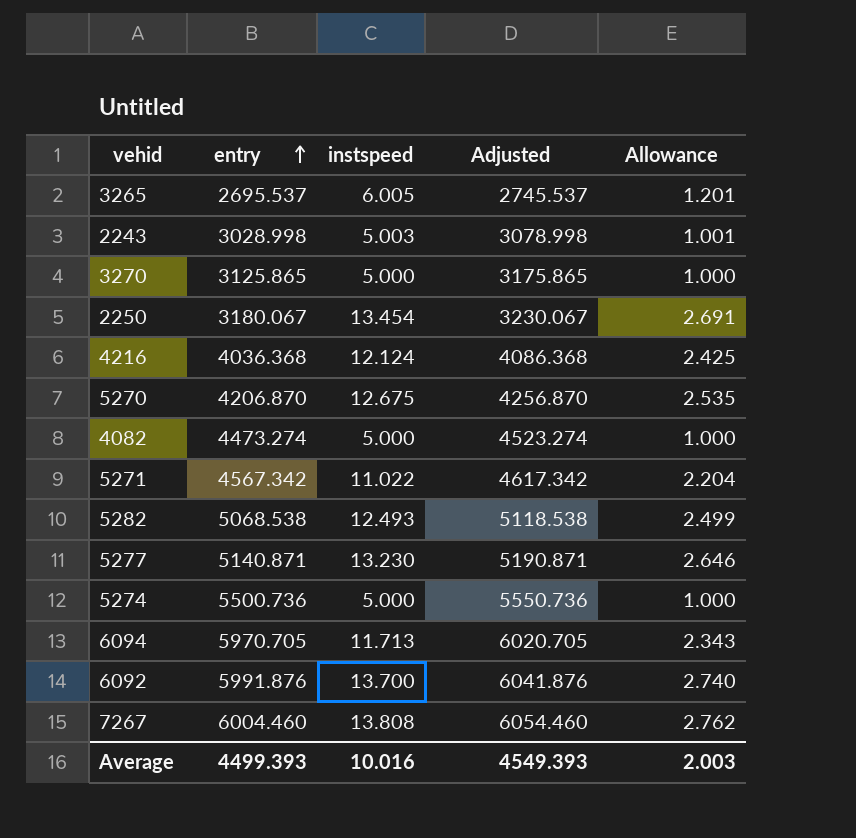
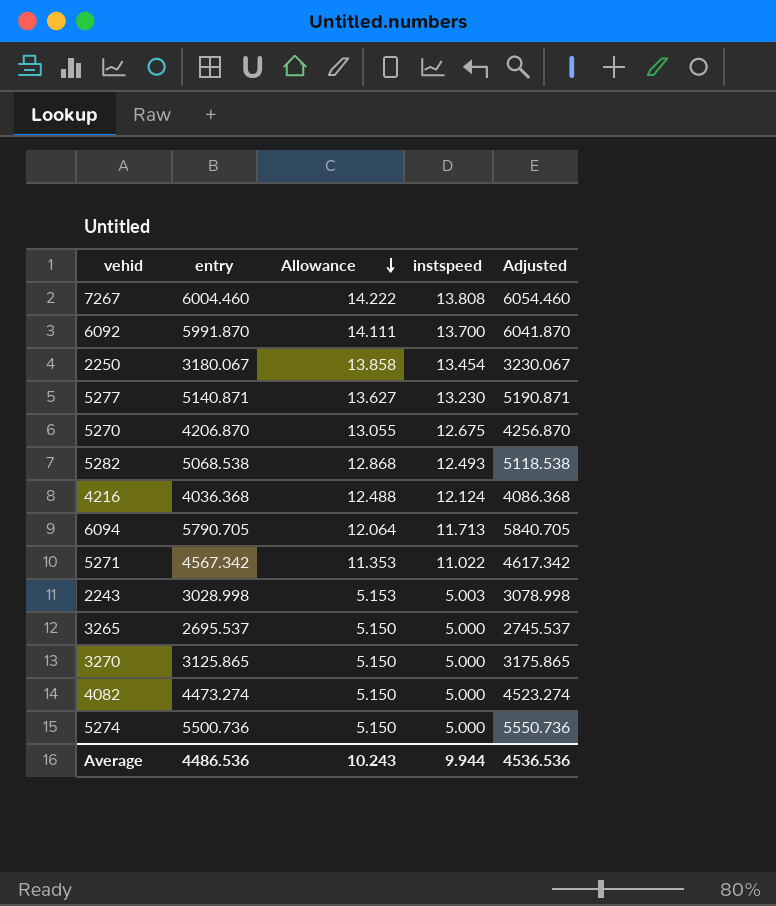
row order: entry ascending -> Allowance descending
column Allowance | formula: [instspeed] * 0.2 -> [instspeed] * 1.03
column Allowance | position: 5 -> 3
6092 | entry: 5991.876 -> 5991.870
6092 | Adjusted: 6041.876 -> 6041.870
6094 | entry: 5970.705 -> 5790.705
6094 | Adjusted: 6020.705 -> 5840.705
3265 | instspeed: 6.005 -> 5.000
Average | entry: 4499.393 -> 4486.536
Average | Allowance: 2.003 -> 10.243
Average | instspeed: 10.016 -> 9.944
Average | Adjusted: 4549.393 -> 4536.536

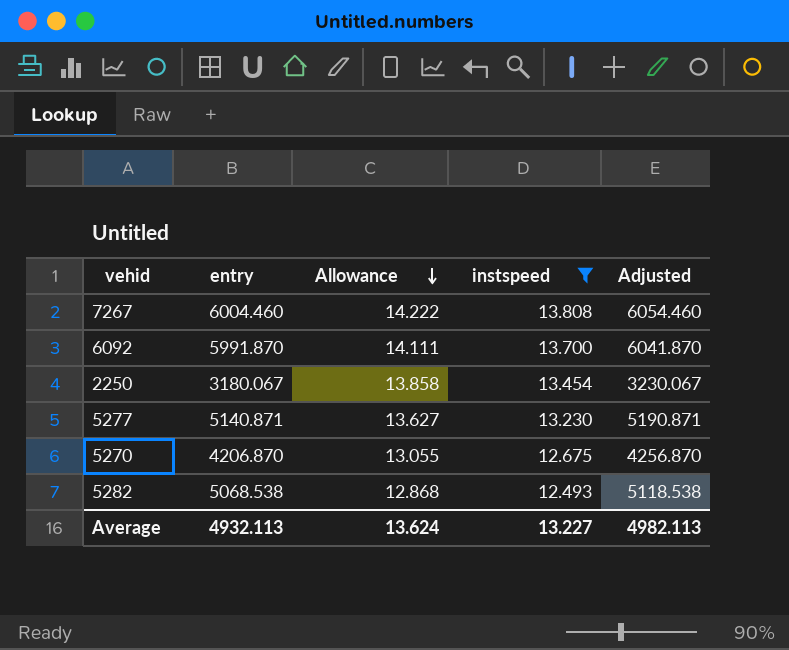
filter: none -> instspeed >= 12.493
Average | entry: 4486.536 -> 4932.113
Average | Allowance: 10.243 -> 13.624
Average | instspeed: 9.944 -> 13.227
Average | Adjusted: 4536.536 -> 4982.113

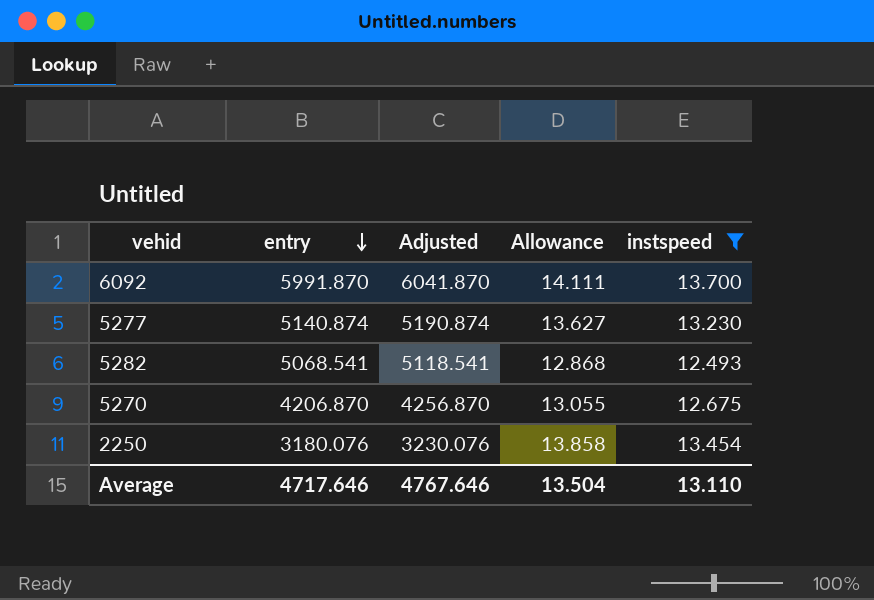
row order: Allowance descending -> entry descending
column Adjusted | position: 5 -> 3
row 7267: 6004.460 | 14.222 | 13.808 | 6054.460 -> none
5277 | entry: 5140.871 -> 5140.874
5277 | Adjusted: 5190.871 -> 5190.874
5282 | entry: 5068.538 -> 5068.541
5282 | Adjusted: 5118.538 -> 5118.541
2250 | entry: 3180.067 -> 3180.076
2250 | Adjusted: 3230.067 -> 3230.076
Average | entry: 4932.113 -> 4717.646
Average | Adjusted: 4982.113 -> 4767.646
Average | Allowance: 13.624 -> 13.504
Average | instspeed: 13.227 -> 13.110

